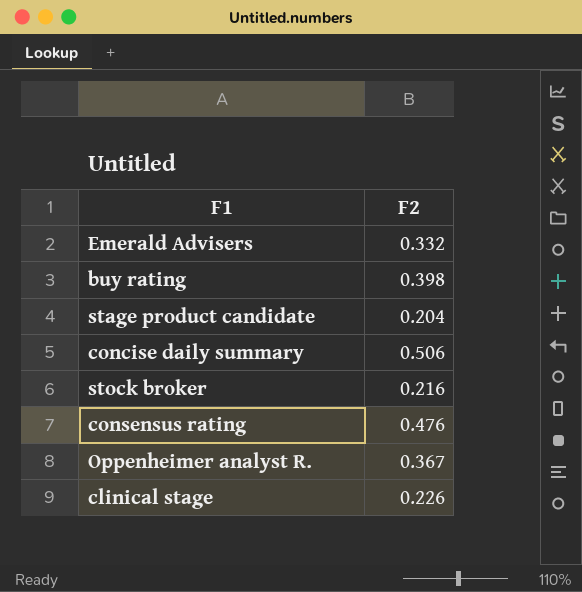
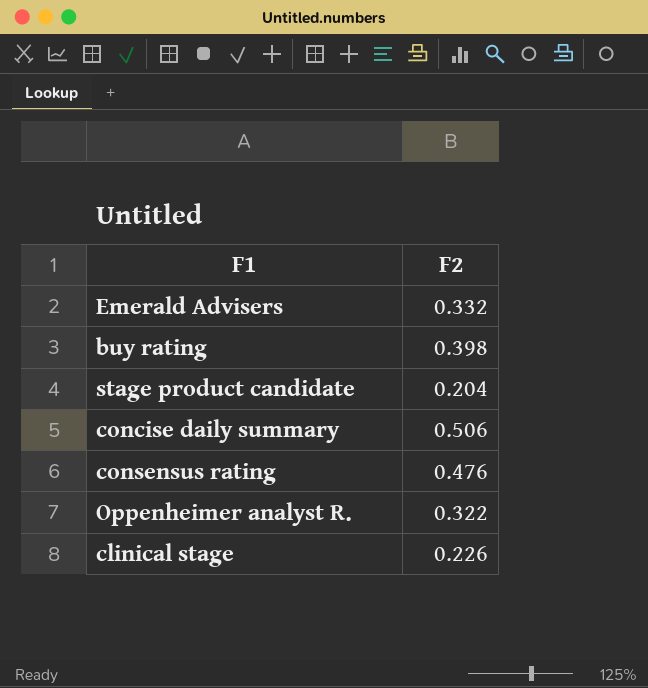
row stock broker: 0.216 -> none
Oppenheimer analyst R. | F2: 0.367 -> 0.322

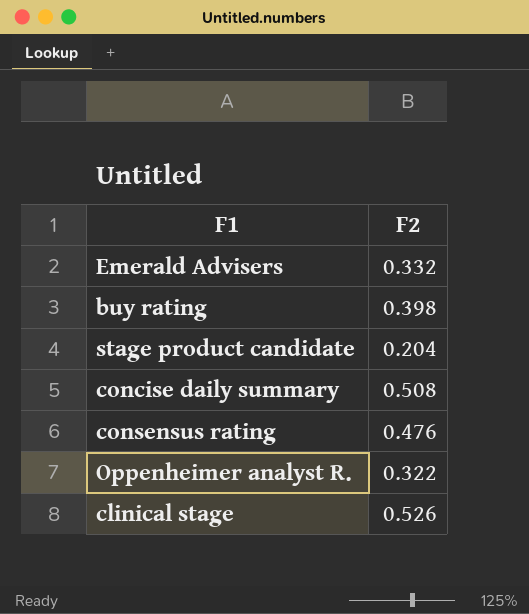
concise daily summary | F2: 0.506 -> 0.508
clinical stage | F2: 0.226 -> 0.526

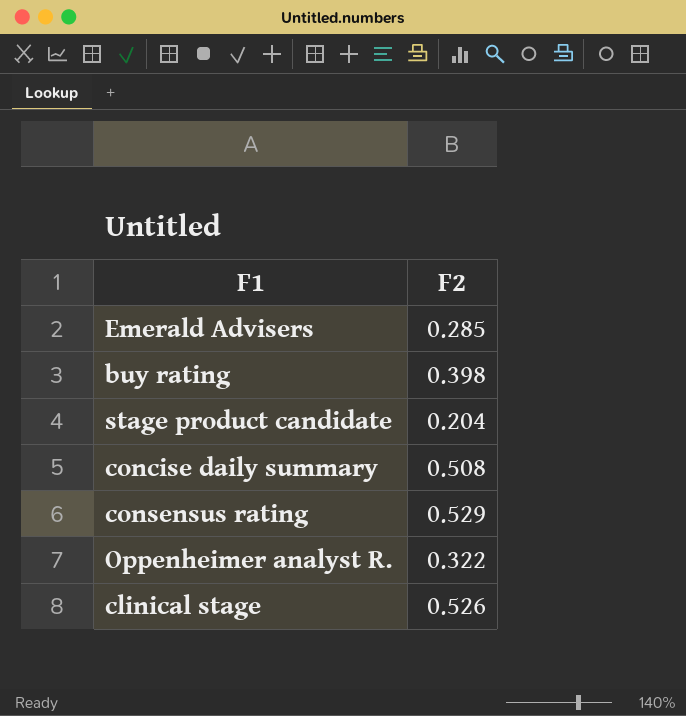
Emerald Advisers | F2: 0.332 -> 0.285
consensus rating | F2: 0.476 -> 0.529

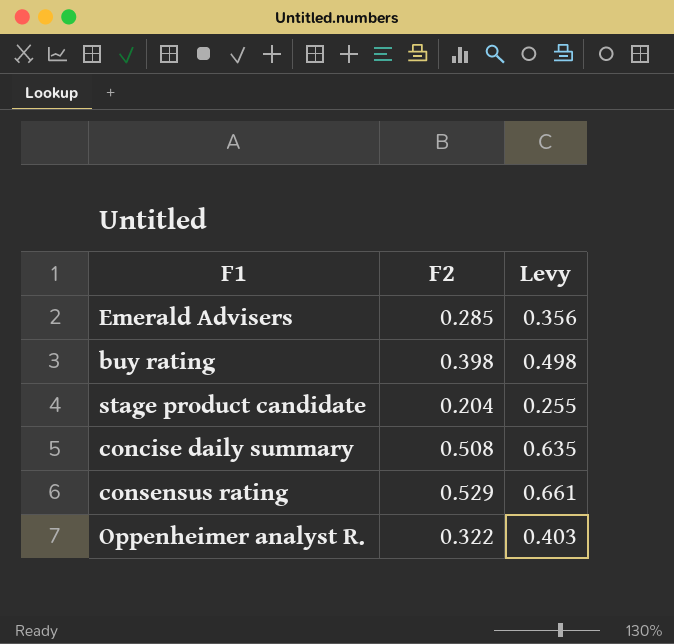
column Levy | formula: none -> [F2] * 1.25
row clinical stage: 0.526 -> none

